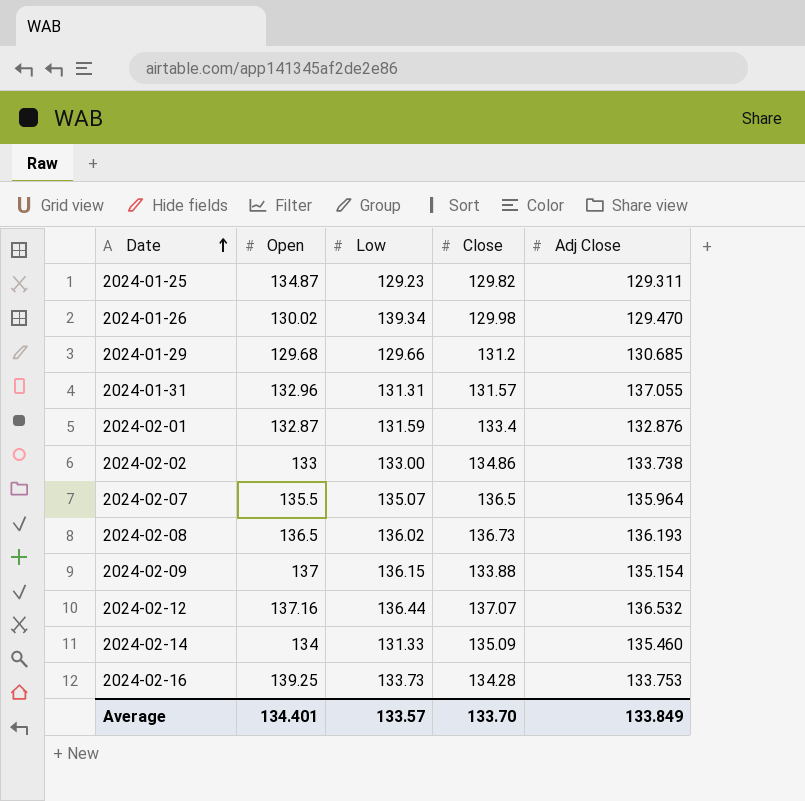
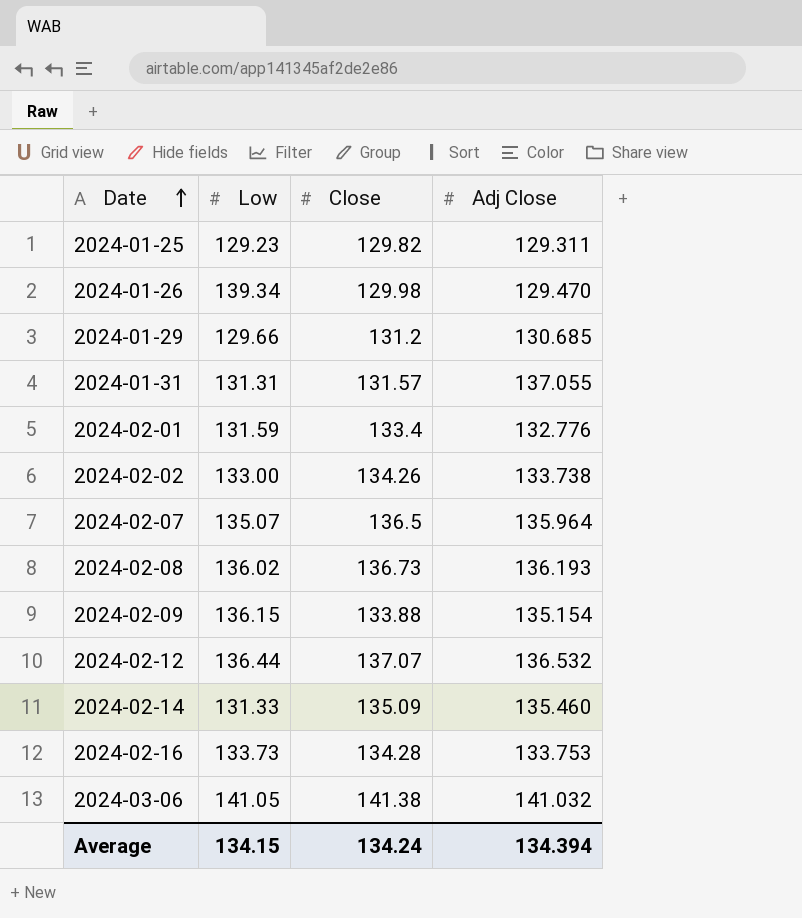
column Open | position: 2 -> none
2024-02-01 | Adj Close: 132.876 -> 132.776
2024-02-02 | Close: 134.86 -> 134.26
row 2024-03-06: none -> 141.05 | 141.38 | 141.032
Average | Low: 133.57 -> 134.15
Average | Close: 133.70 -> 134.24
Average | Adj Close: 133.849 -> 134.394

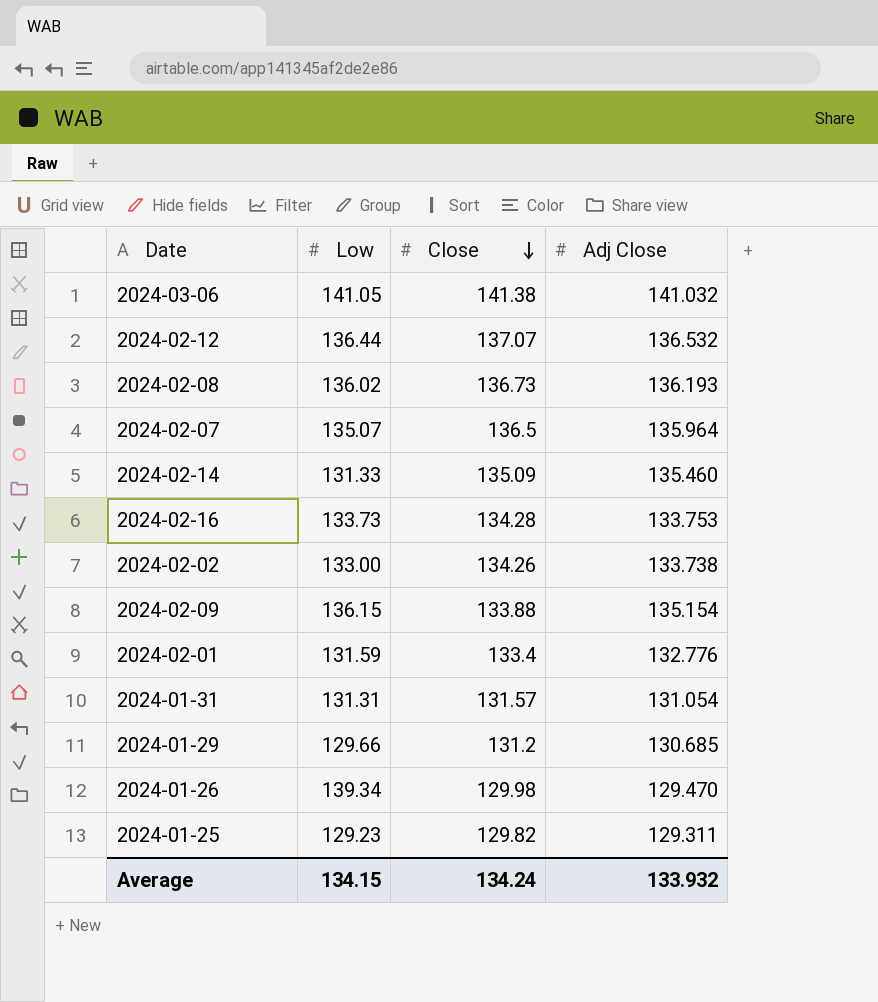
row order: Date ascending -> Close descending
2024-01-31 | Adj Close: 137.055 -> 131.054
Average | Adj Close: 134.394 -> 133.932

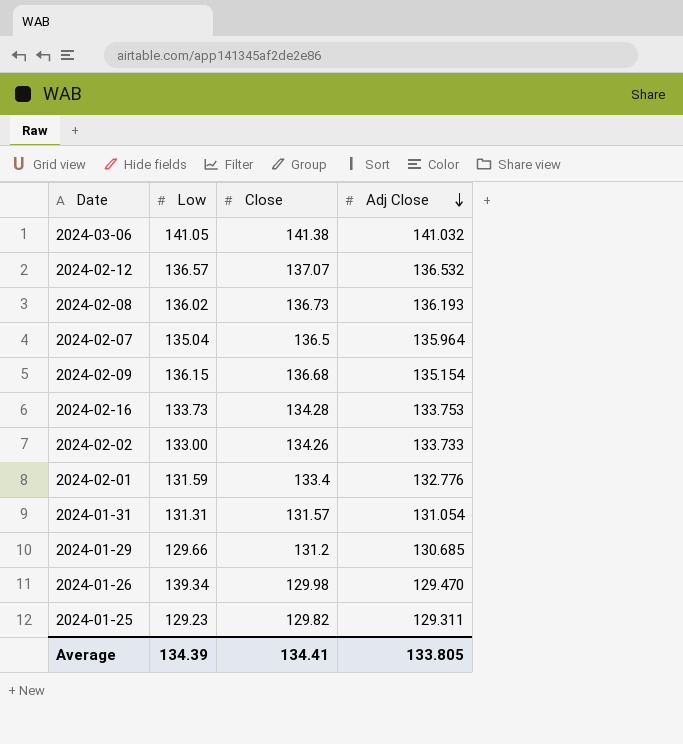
row order: Close descending -> Adj Close descending
row 2024-02-14: 131.33 | 135.09 | 135.460 -> none
2024-02-12 | Low: 136.44 -> 136.57
2024-02-07 | Low: 135.07 -> 135.04
2024-02-09 | Close: 133.88 -> 136.68
2024-02-02 | Adj Close: 133.738 -> 133.733
Average | Low: 134.15 -> 134.39
Average | Close: 134.24 -> 134.41
Average | Adj Close: 133.932 -> 133.805

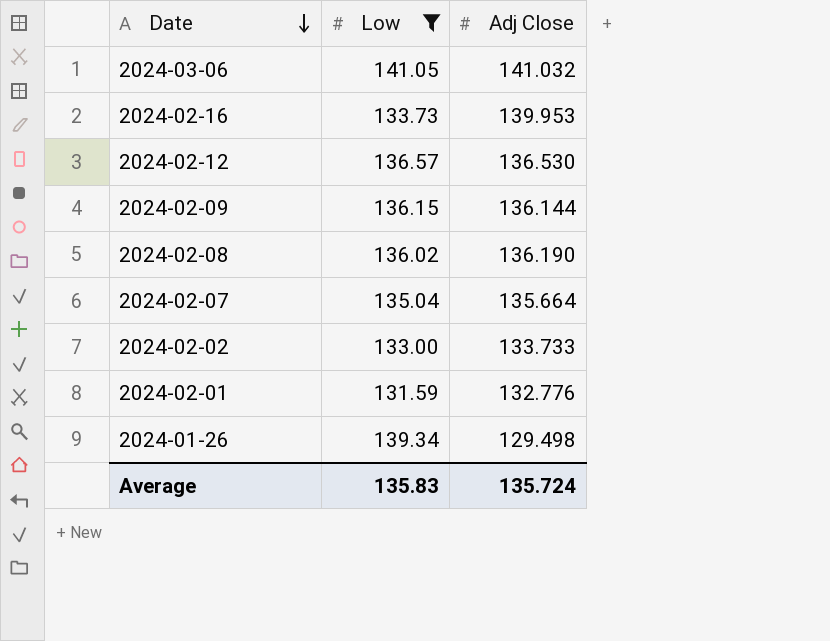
filter: none -> Low >= 131.59
row order: Adj Close descending -> Date descending
column Close | position: 3 -> none
2024-02-16 | Adj Close: 133.753 -> 139.953
2024-02-12 | Adj Close: 136.532 -> 136.530
2024-02-09 | Adj Close: 135.154 -> 136.144
2024-02-08 | Adj Close: 136.193 -> 136.190
2024-02-07 | Adj Close: 135.964 -> 135.664
2024-01-26 | Adj Close: 129.470 -> 129.498
Average | Low: 134.39 -> 135.83
Average | Adj Close: 133.805 -> 135.724

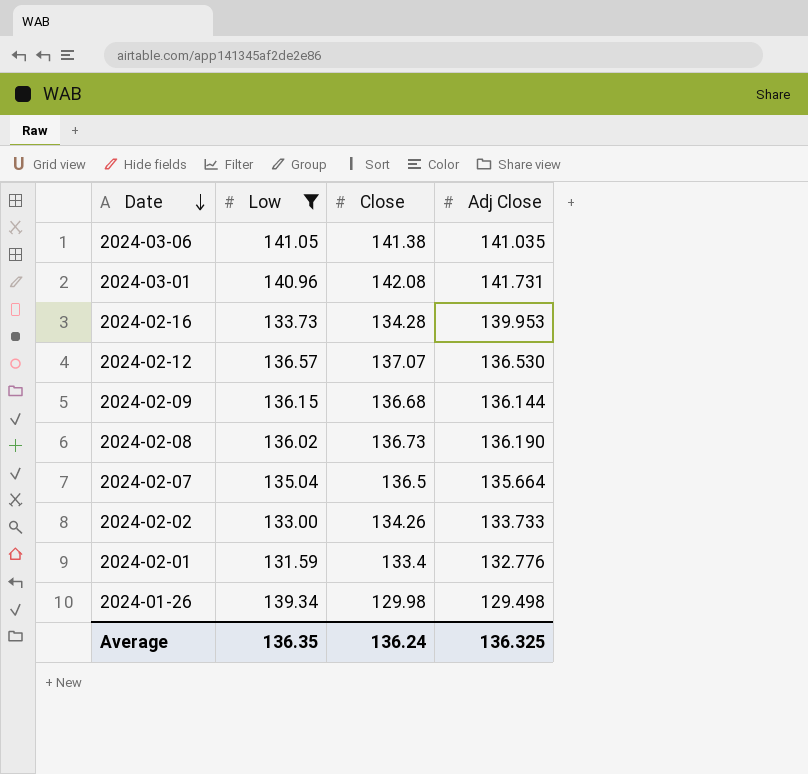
column Close | position: none -> 3
2024-03-06 | Adj Close: 141.032 -> 141.035
row 2024-03-01: none -> 140.96 | 142.08 | 141.731
Average | Low: 135.83 -> 136.35
Average | Adj Close: 135.724 -> 136.325

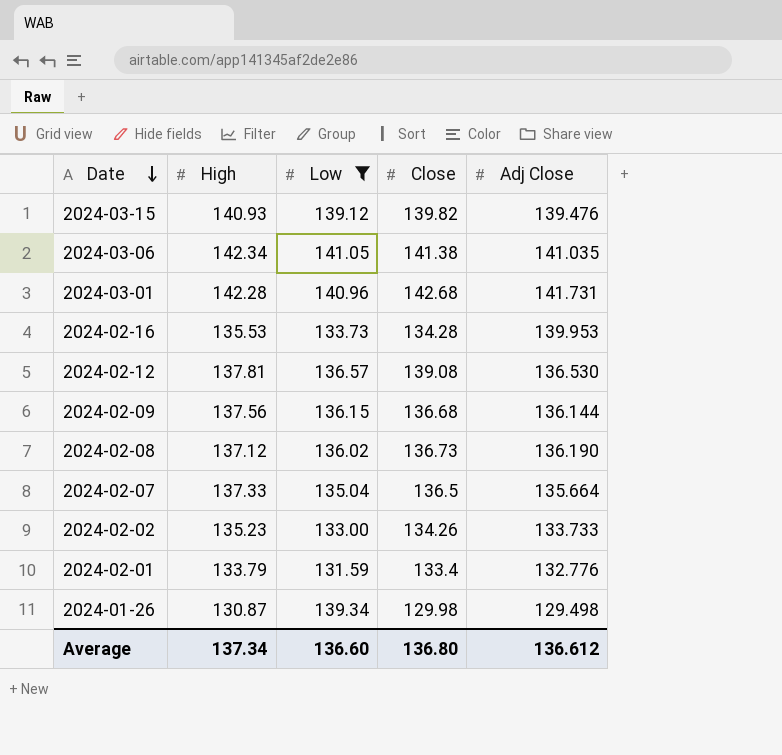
column High | position: none -> 2
row 2024-03-15: none -> 140.93 | 139.12 | 139.82 | 139.476
2024-03-01 | Close: 142.08 -> 142.68
2024-02-12 | Close: 137.07 -> 139.08
Average | Low: 136.35 -> 136.60
Average | Close: 136.24 -> 136.80
Average | Adj Close: 136.325 -> 136.612

